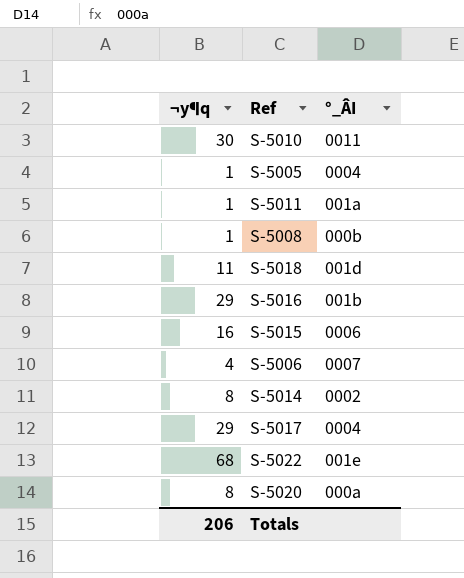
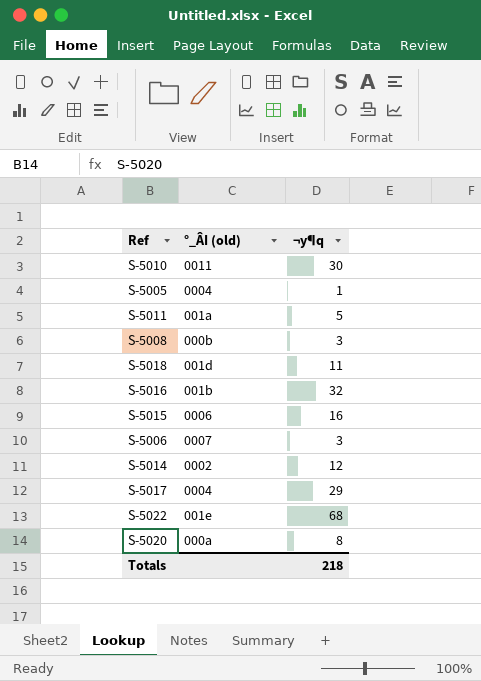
column name: °_ÂI -> °_ÂI (old)
column ¬y¶q | position: 1 -> 3
S-5011 | ¬y¶q: 1 -> 5
S-5008 | ¬y¶q: 1 -> 3
S-5016 | ¬y¶q: 29 -> 32
S-5006 | ¬y¶q: 4 -> 3
S-5014 | ¬y¶q: 8 -> 12
Totals | ¬y¶q: 206 -> 218

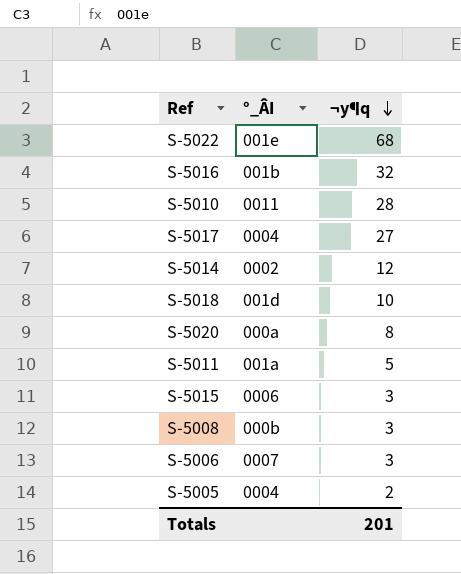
row order: none -> ¬y¶q descending
column name: °_ÂI (old) -> °_ÂI
S-5010 | ¬y¶q: 30 -> 28
S-5017 | ¬y¶q: 29 -> 27
S-5018 | ¬y¶q: 11 -> 10
S-5015 | ¬y¶q: 16 -> 3
S-5005 | ¬y¶q: 1 -> 2
Totals | ¬y¶q: 218 -> 201

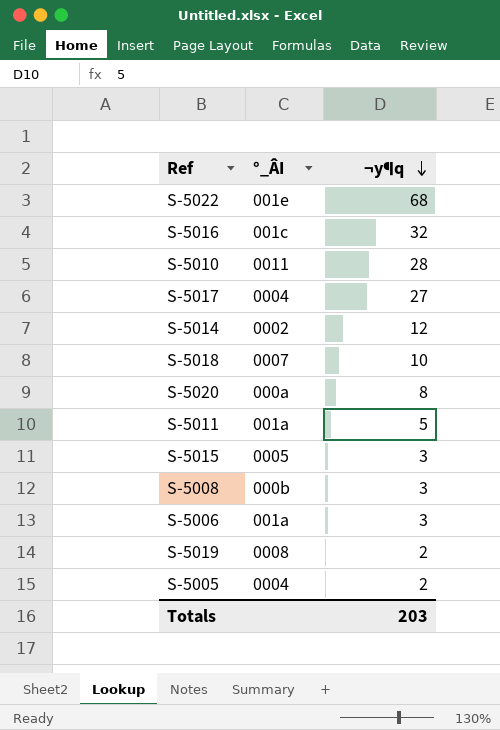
S-5016 | °_ÂI: 001b -> 001c
S-5018 | °_ÂI: 001d -> 0007
S-5015 | °_ÂI: 0006 -> 0005
S-5006 | °_ÂI: 0007 -> 001a
row S-5019: none -> 0008 | 2
Totals | ¬y¶q: 201 -> 203

